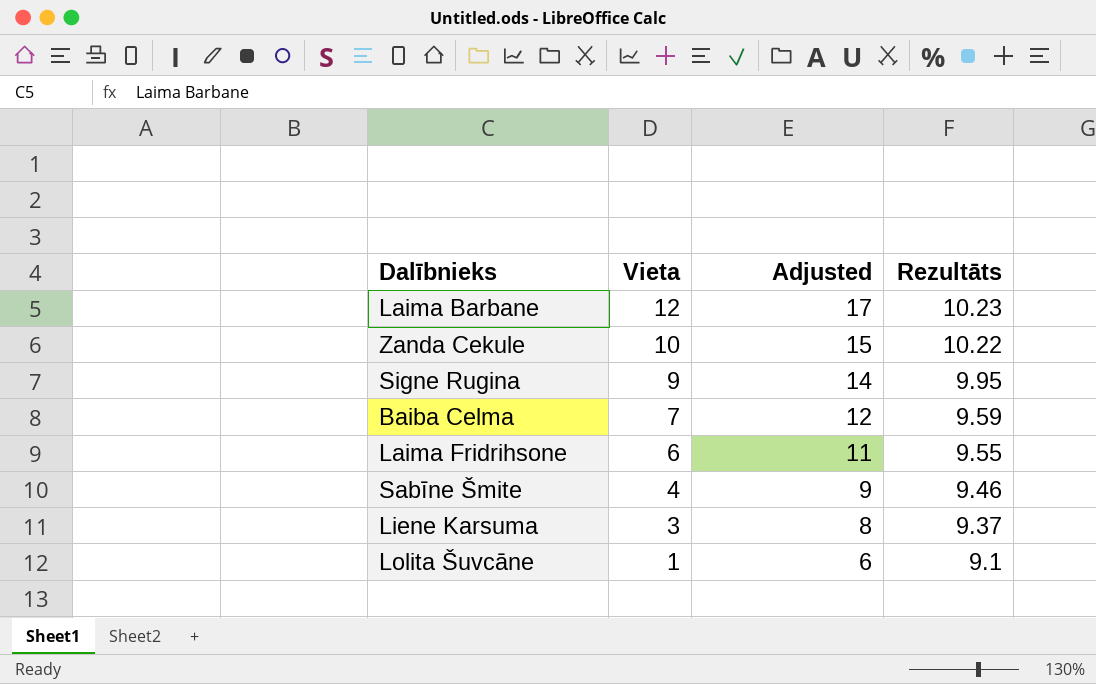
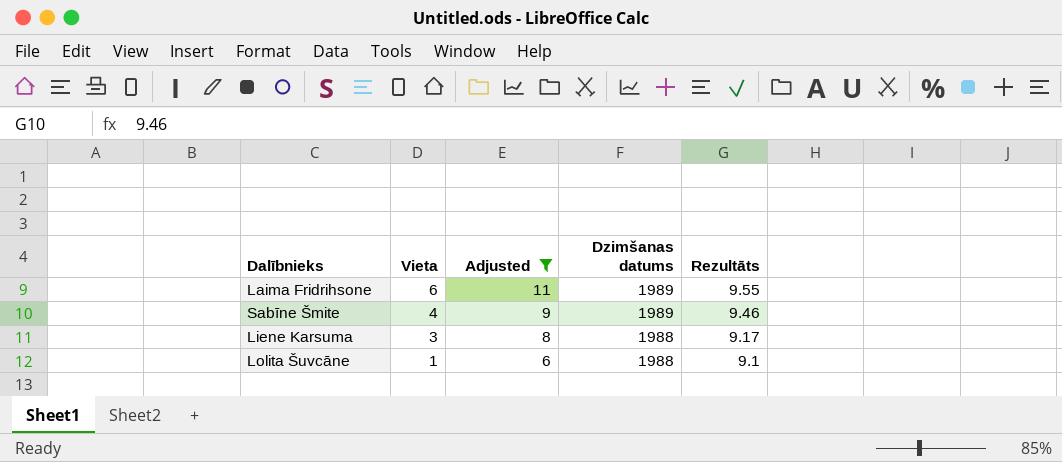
filter: none -> Adjusted <= 11
column Dzimšanas datums | position: none -> 4
Liene Karsuma | Rezultāts: 9.37 -> 9.17

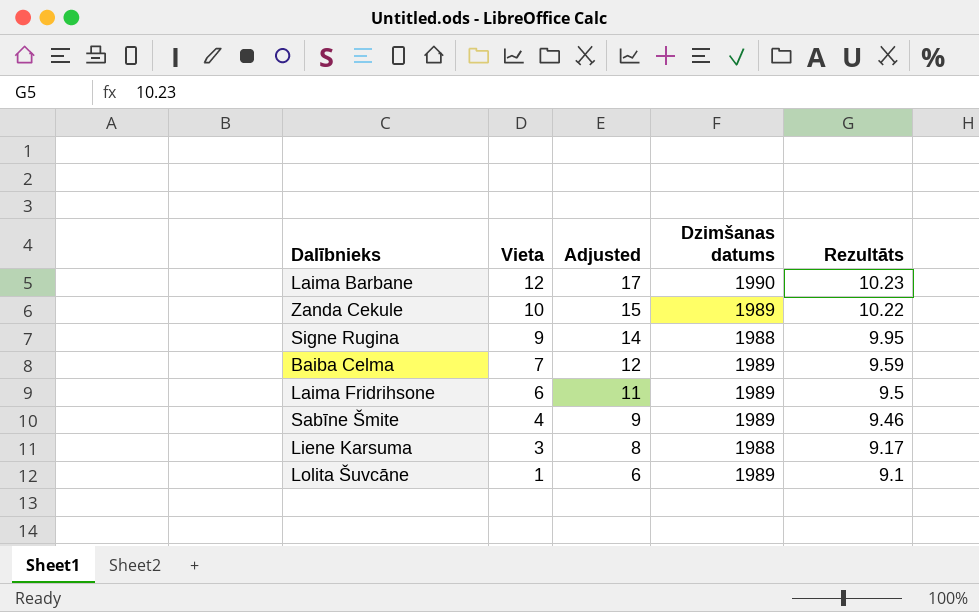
filter: Adjusted <= 11 -> none
Laima Fridrihsone | Rezultāts: 9.55 -> 9.5
Lolita Šuvcāne | Dzimšanas datums: 1988 -> 1989

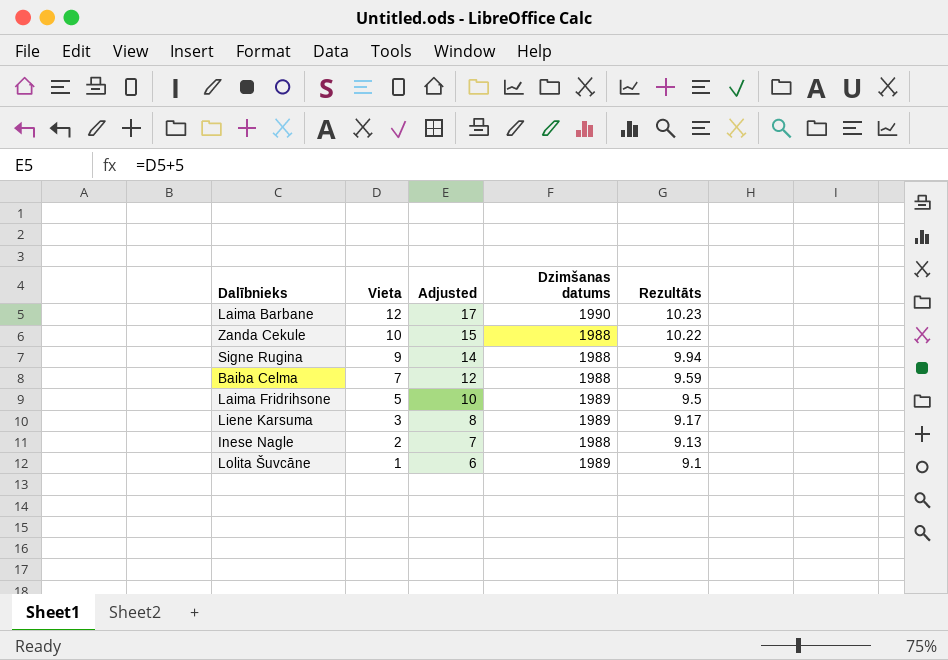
row Sabīne Šmite: 4 | 9 | 1989 | 9.46 -> none
Zanda Cekule | Dzimšanas datums: 1989 -> 1988
Signe Rugina | Rezultāts: 9.95 -> 9.94
Baiba Celma | Dzimšanas datums: 1989 -> 1988
Laima Fridrihsone | Vieta: 6 -> 5
Laima Fridrihsone | Adjusted: 11 -> 10
Liene Karsuma | Dzimšanas datums: 1988 -> 1989
row Inese Nagle: none -> 2 | 7 | 1988 | 9.13

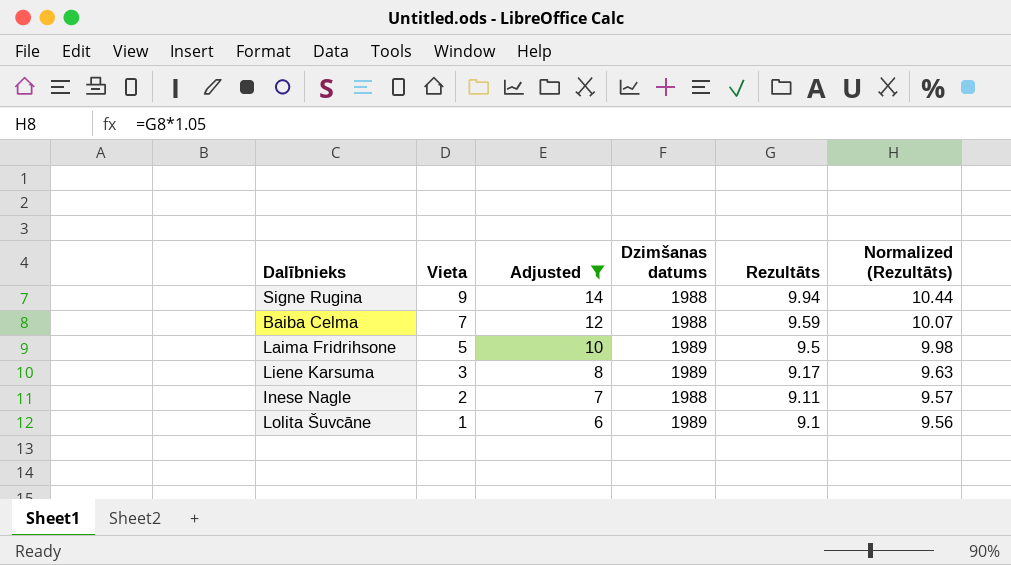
filter: none -> Adjusted <= 14
column Normalized (Rezultāts) | formula: none -> [Rezultāts] * 1.05
Inese Nagle | Rezultāts: 9.13 -> 9.11

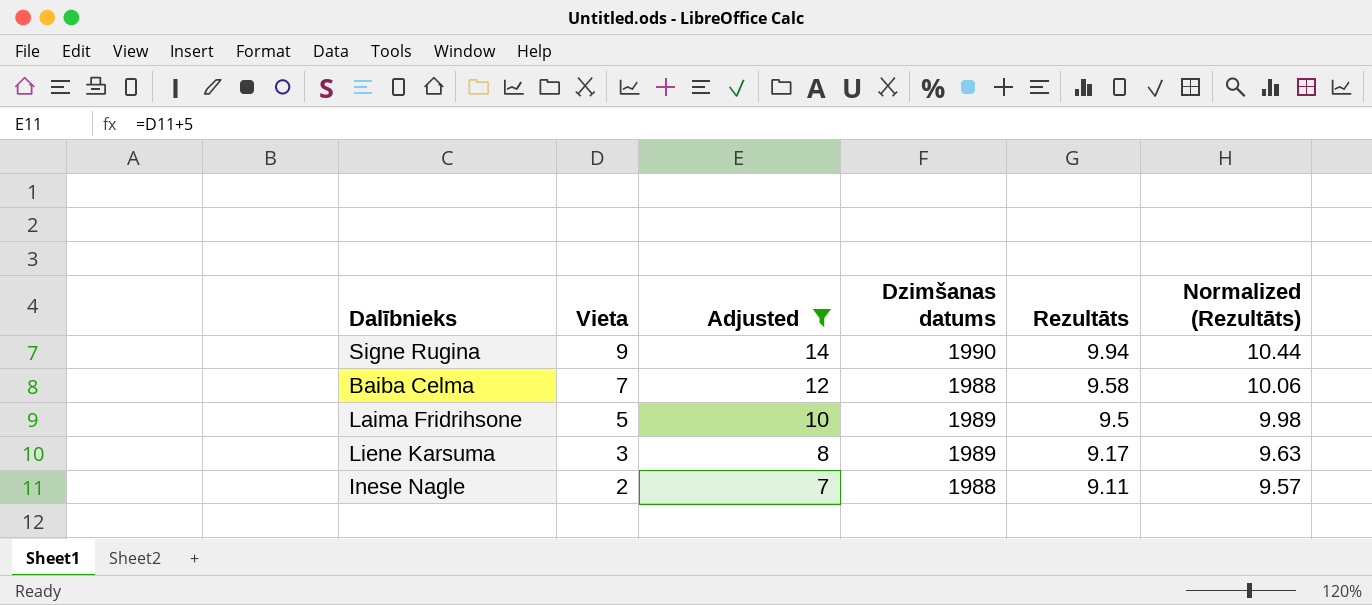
row Lolita Šuvcāne: 1 | 6 | 1989 | 9.1 | 9.56 -> none
Signe Rugina | Dzimšanas datums: 1988 -> 1990
Baiba Celma | Rezultāts: 9.59 -> 9.58
Baiba Celma | Normalized (Rezultāts): 10.07 -> 10.06

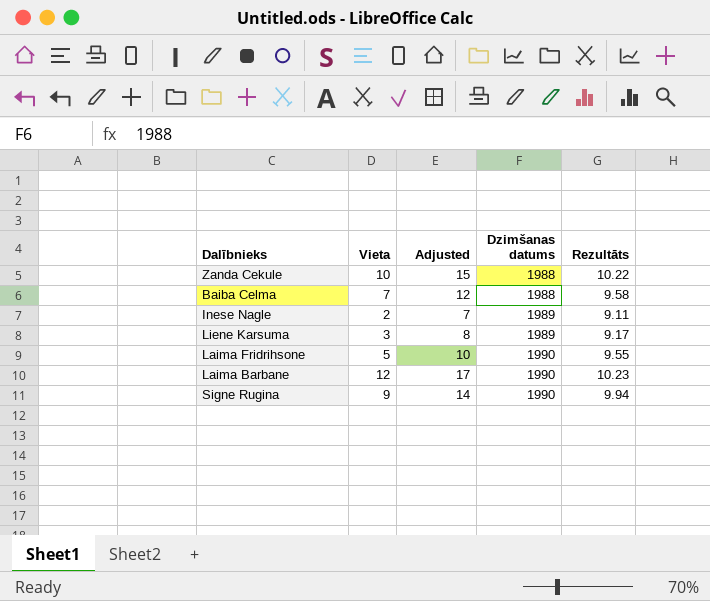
filter: Adjusted <= 14 -> none
row order: Vieta descending -> Dzimšanas datums ascending
column Normalized (Rezultāts) | formula: [Rezultāts] * 1.05 -> none
Inese Nagle | Dzimšanas datums: 1988 -> 1989
Laima Fridrihsone | Dzimšanas datums: 1989 -> 1990
Laima Fridrihsone | Rezultāts: 9.5 -> 9.55

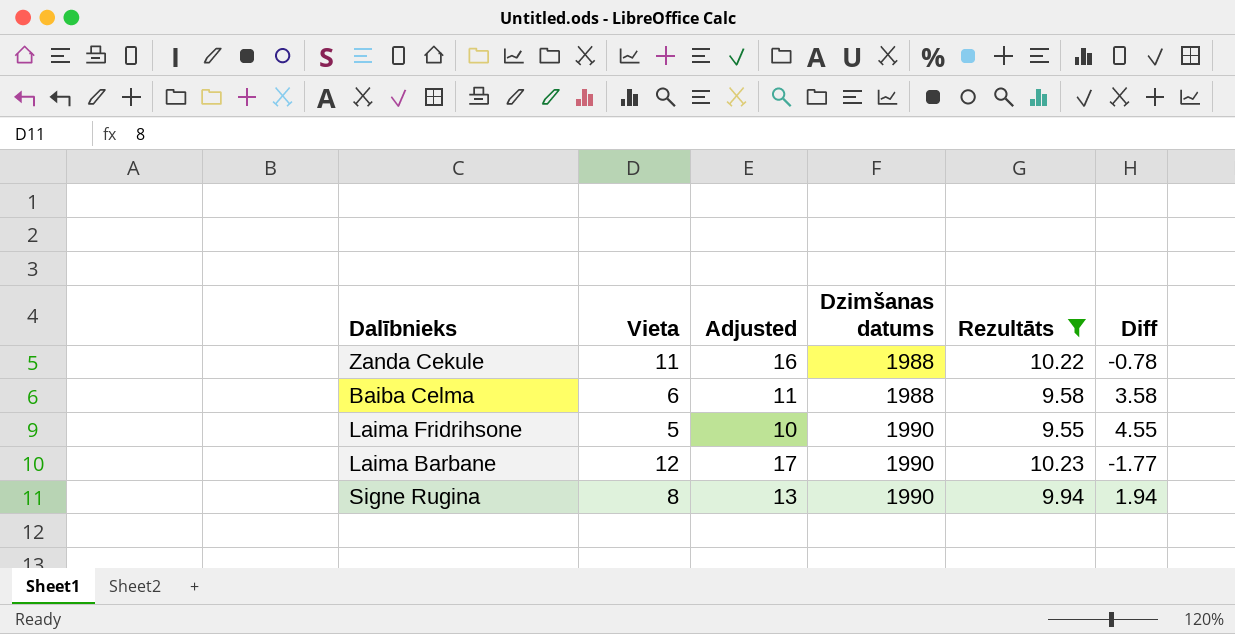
filter: none -> Rezultāts >= 9.55
column Diff | formula: none -> [Rezultāts] - [Vieta]
Zanda Cekule | Vieta: 10 -> 11
Zanda Cekule | Adjusted: 15 -> 16
Baiba Celma | Vieta: 7 -> 6
Baiba Celma | Adjusted: 12 -> 11
Signe Rugina | Vieta: 9 -> 8
Signe Rugina | Adjusted: 14 -> 13

